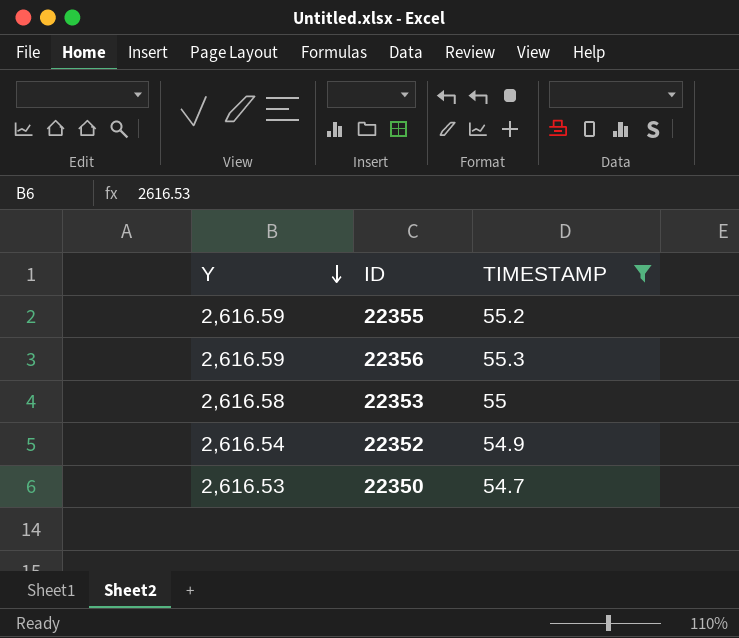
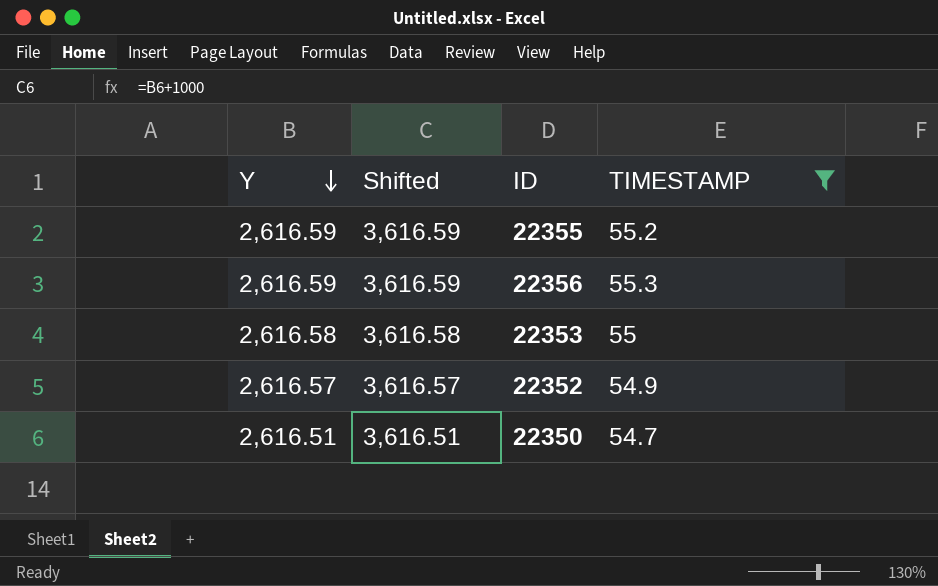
column Shifted | formula: none -> [Y] + 1000
22352 | Y: 2,616.54 -> 2,616.57
22350 | Y: 2,616.53 -> 2,616.51

